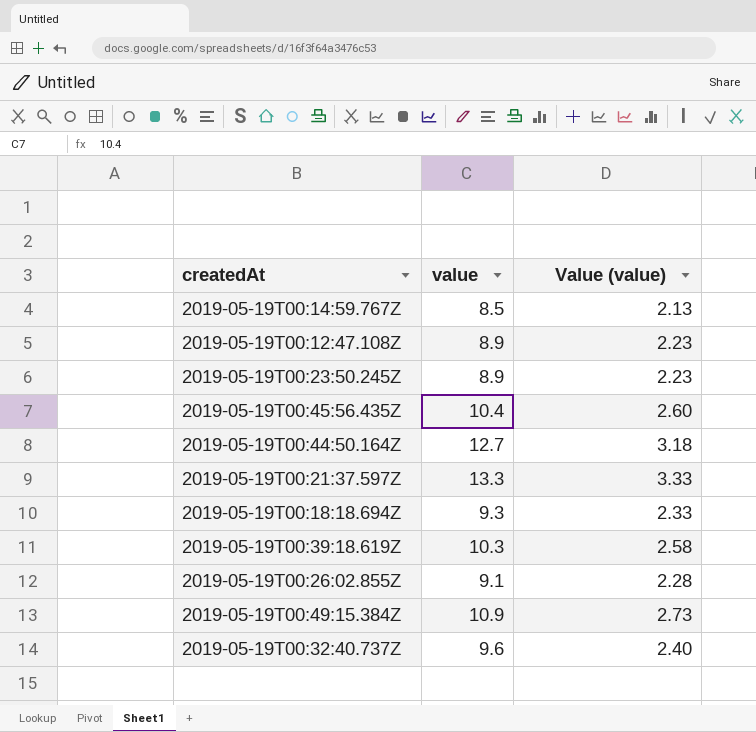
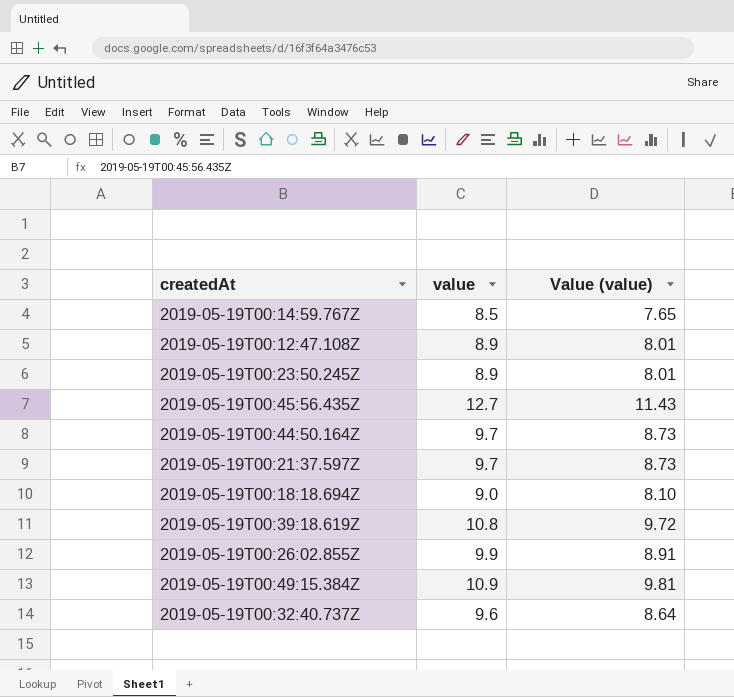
column Value (value) | formula: [value] * 0.25 -> [value] * 0.9
2019-05-19T00:45:56.435Z | value: 10.4 -> 12.7
2019-05-19T00:44:50.164Z | value: 12.7 -> 9.7
2019-05-19T00:21:37.597Z | value: 13.3 -> 9.7
2019-05-19T00:18:18.694Z | value: 9.3 -> 9.0
2019-05-19T00:39:18.619Z | value: 10.3 -> 10.8
2019-05-19T00:26:02.855Z | value: 9.1 -> 9.9

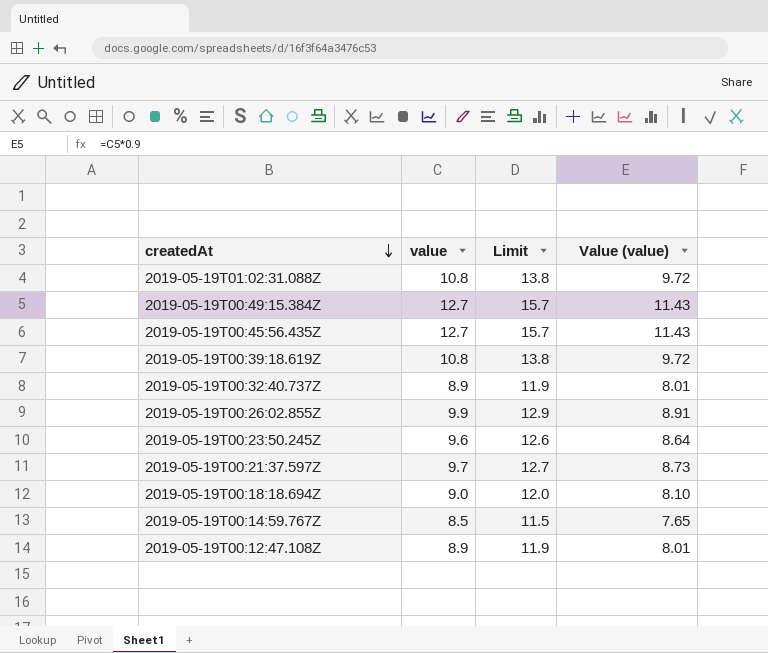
row order: none -> createdAt descending
column Limit | formula: none -> [value] + 3
row 2019-05-19T00:44:50.164Z: 9.7 | 8.73 -> none
row 2019-05-19T01:02:31.088Z: none -> 10.8 | 13.8 | 9.72
2019-05-19T00:49:15.384Z | value: 10.9 -> 12.7
2019-05-19T00:49:15.384Z | Value (value): 9.81 -> 11.43
2019-05-19T00:32:40.737Z | value: 9.6 -> 8.9
2019-05-19T00:32:40.737Z | Value (value): 8.64 -> 8.01
2019-05-19T00:23:50.245Z | value: 8.9 -> 9.6
2019-05-19T00:23:50.245Z | Value (value): 8.01 -> 8.64

